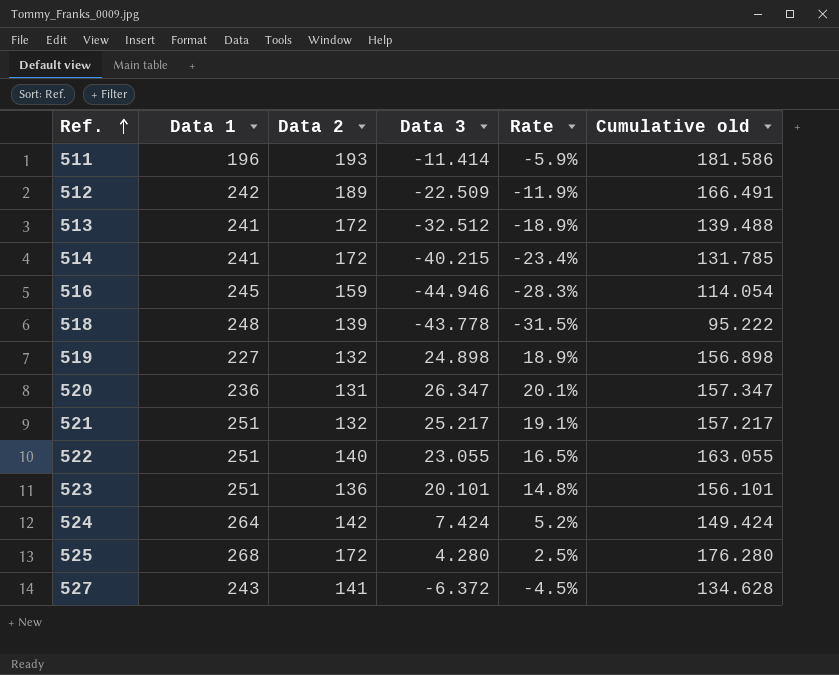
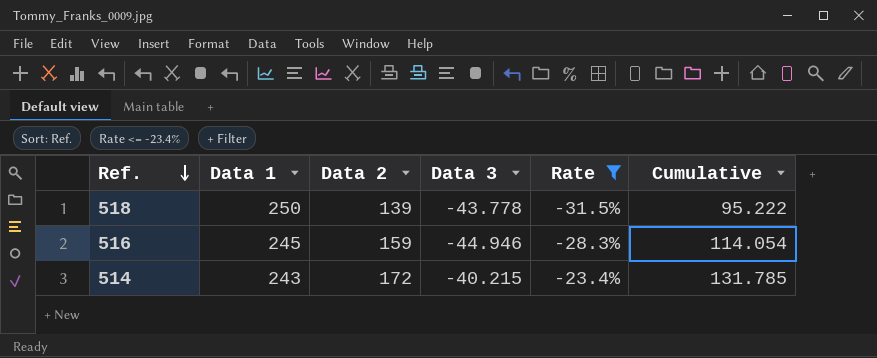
filter: none -> Rate <= -23.4%
row order: Ref. ascending -> Ref. descending
column name: Cumulative old -> Cumulative
518 | Data 1: 248 -> 250
514 | Data 1: 241 -> 243

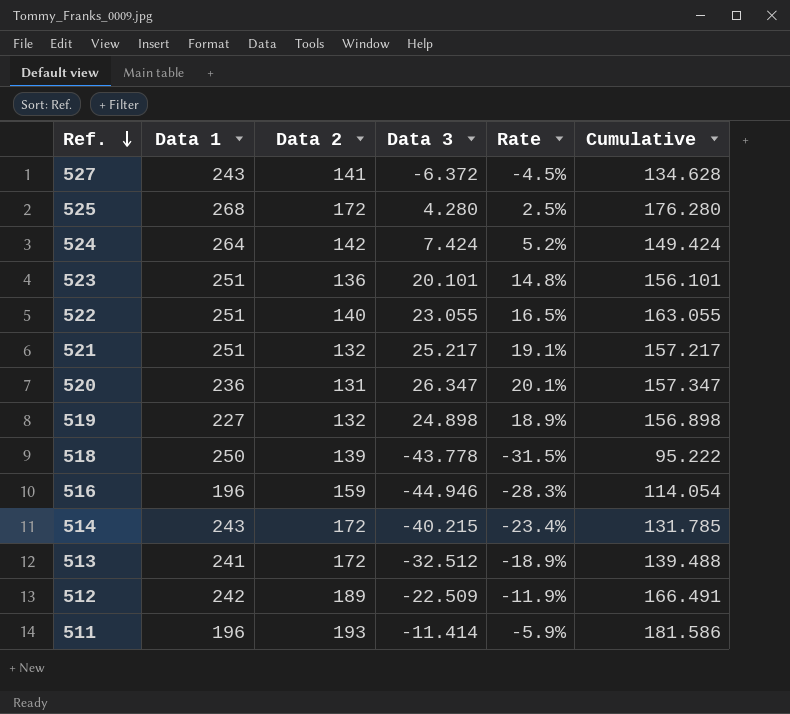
filter: Rate <= -23.4% -> none
516 | Data 1: 245 -> 196

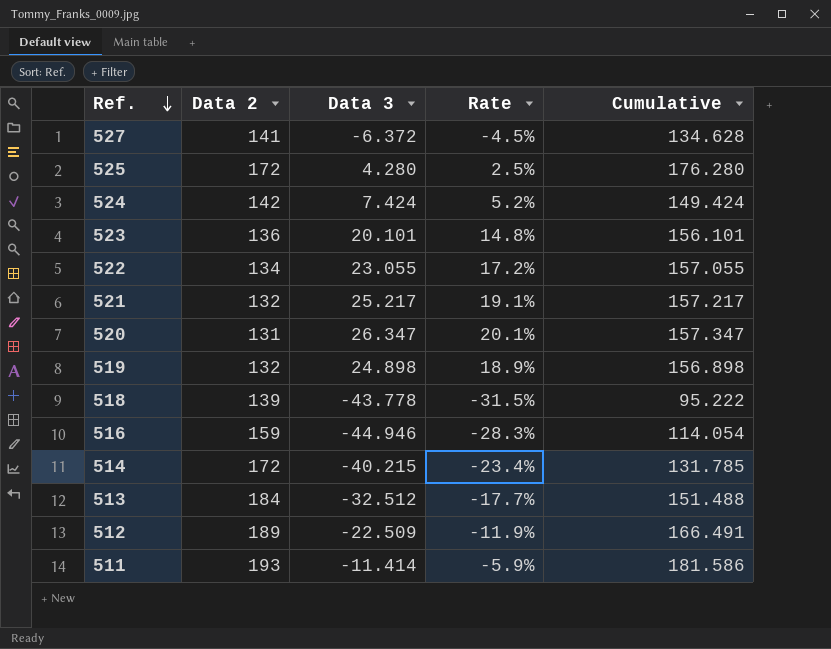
column Data 1 | position: 2 -> none
522 | Data 2: 140 -> 134
522 | Rate: 16.5% -> 17.2%
522 | Cumulative: 163.055 -> 157.055
513 | Data 2: 172 -> 184
513 | Rate: -18.9% -> -17.7%
513 | Cumulative: 139.488 -> 151.488

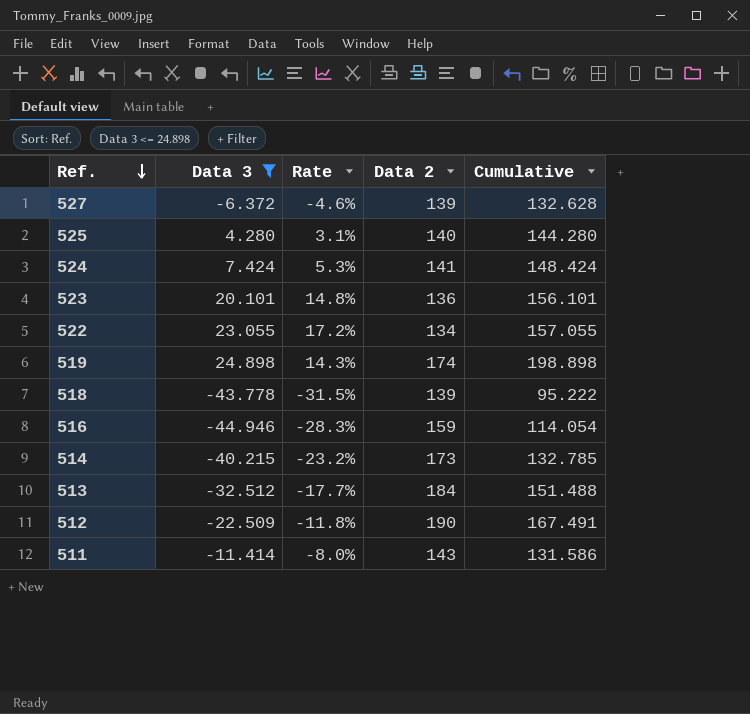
filter: none -> Data 3 <= 24.898
column Data 2 | position: 2 -> 4
527 | Rate: -4.5% -> -4.6%
527 | Data 2: 141 -> 139
527 | Cumulative: 134.628 -> 132.628
525 | Rate: 2.5% -> 3.1%
525 | Data 2: 172 -> 140
525 | Cumulative: 176.280 -> 144.280
524 | Rate: 5.2% -> 5.3%
524 | Data 2: 142 -> 141
524 | Cumulative: 149.424 -> 148.424
519 | Rate: 18.9% -> 14.3%
519 | Data 2: 132 -> 174
519 | Cumulative: 156.898 -> 198.898
514 | Rate: -23.4% -> -23.2%
514 | Data 2: 172 -> 173
514 | Cumulative: 131.785 -> 132.785
512 | Rate: -11.9% -> -11.8%
512 | Data 2: 189 -> 190
512 | Cumulative: 166.491 -> 167.491
511 | Rate: -5.9% -> -8.0%
511 | Data 2: 193 -> 143
511 | Cumulative: 181.586 -> 131.586

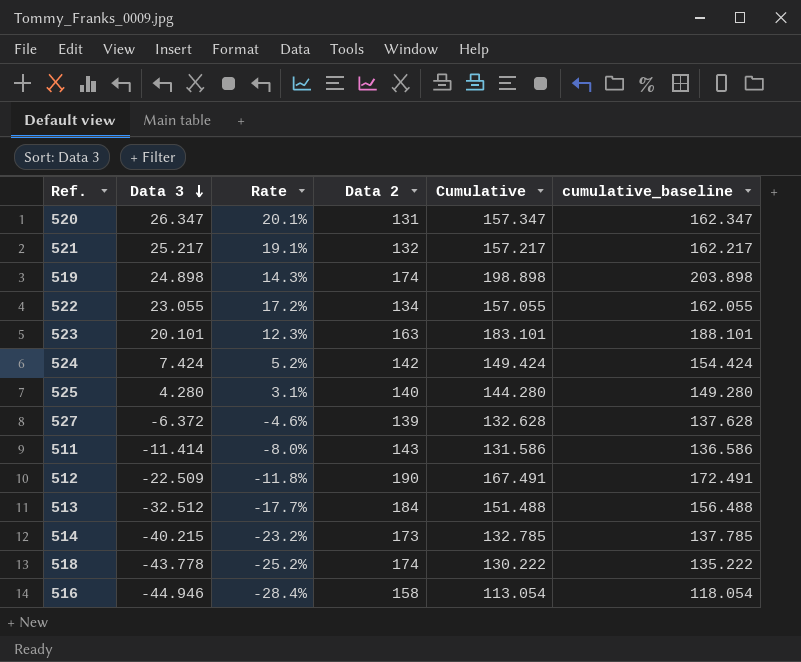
filter: Data 3 <= 24.898 -> none
row order: Ref. descending -> Data 3 descending
column cumulative_baseline | formula: none -> [Cumulative] + 5
523 | Rate: 14.8% -> 12.3%
523 | Data 2: 136 -> 163
523 | Cumulative: 156.101 -> 183.101
524 | Rate: 5.3% -> 5.2%
524 | Data 2: 141 -> 142
524 | Cumulative: 148.424 -> 149.424
518 | Rate: -31.5% -> -25.2%
518 | Data 2: 139 -> 174
518 | Cumulative: 95.222 -> 130.222
516 | Rate: -28.3% -> -28.4%
516 | Data 2: 159 -> 158
516 | Cumulative: 114.054 -> 113.054

